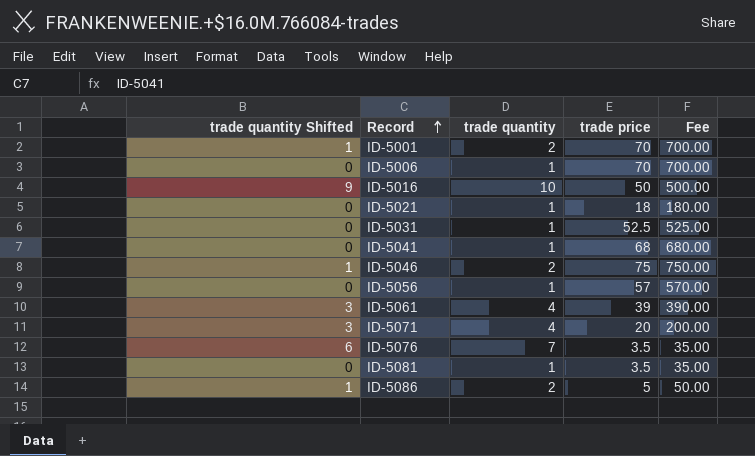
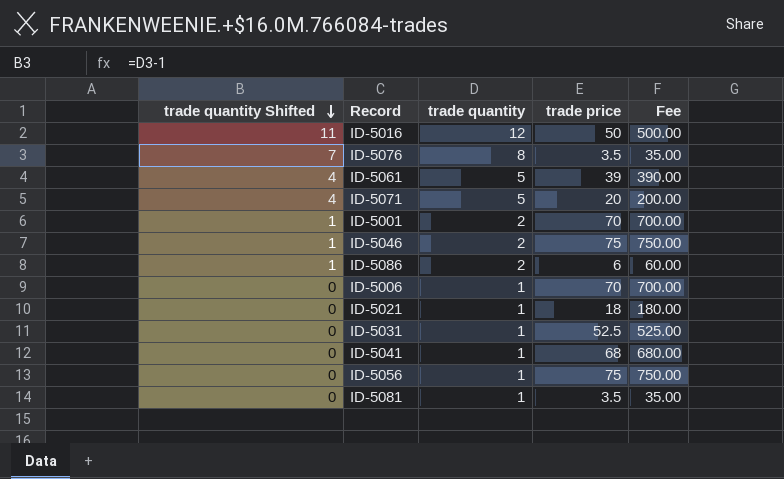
row order: Record ascending -> trade quantity Shifted descending
ID-5016 | trade quantity Shifted: 9 -> 11
ID-5016 | trade quantity: 10 -> 12
ID-5076 | trade quantity Shifted: 6 -> 7
ID-5076 | trade quantity: 7 -> 8
ID-5061 | trade quantity Shifted: 3 -> 4
ID-5061 | trade quantity: 4 -> 5
ID-5071 | trade quantity Shifted: 3 -> 4
ID-5071 | trade quantity: 4 -> 5
ID-5086 | trade price: 5 -> 6
ID-5086 | Fee: 50.00 -> 60.00
ID-5056 | trade price: 57 -> 75
ID-5056 | Fee: 570.00 -> 750.00

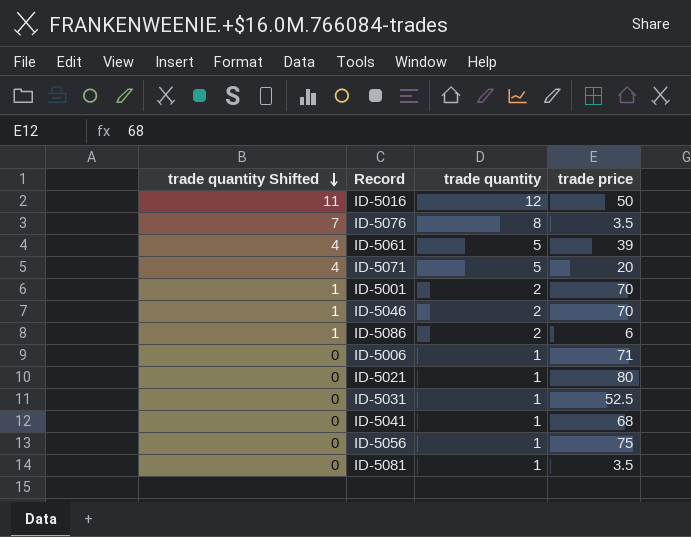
column Fee | formula: [trade price] * 10 -> none
ID-5046 | trade price: 75 -> 70
ID-5006 | trade price: 70 -> 71
ID-5021 | trade price: 18 -> 80

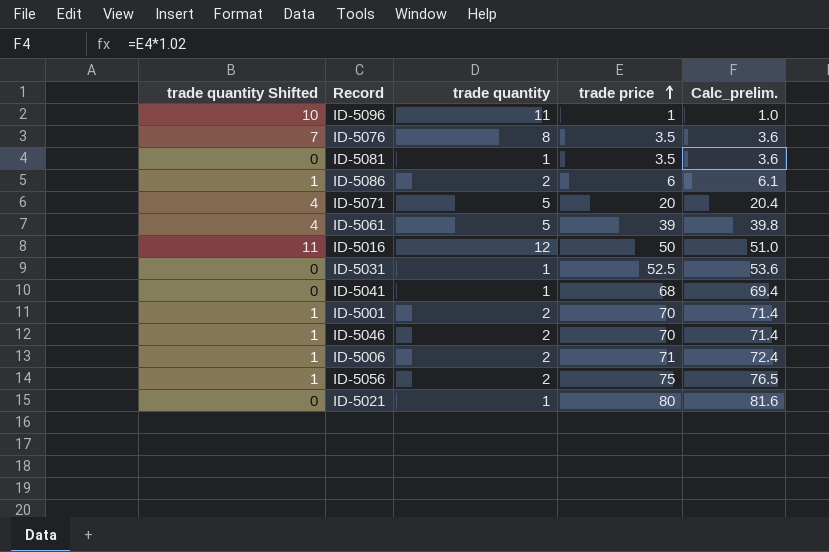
row order: trade quantity Shifted descending -> trade price ascending
column Calc_prelim. | formula: none -> [trade price] * 1.02
row ID-5096: none -> 10 | 11 | 1 | 1.0
ID-5006 | trade quantity Shifted: 0 -> 1
ID-5006 | trade quantity: 1 -> 2
ID-5056 | trade quantity Shifted: 0 -> 1
ID-5056 | trade quantity: 1 -> 2

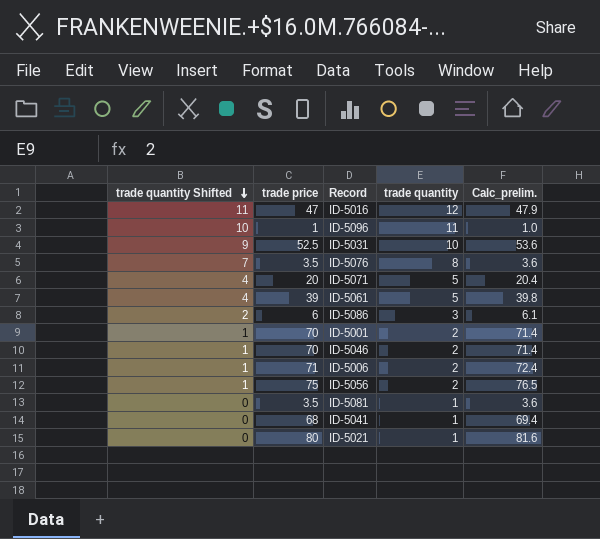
row order: trade price ascending -> trade quantity Shifted descending
column trade price | position: 4 -> 2
ID-5016 | trade price: 50 -> 47
ID-5016 | Calc_prelim.: 51.0 -> 47.9
ID-5031 | trade quantity Shifted: 0 -> 9
ID-5031 | trade quantity: 1 -> 10
ID-5086 | trade quantity Shifted: 1 -> 2
ID-5086 | trade quantity: 2 -> 3

